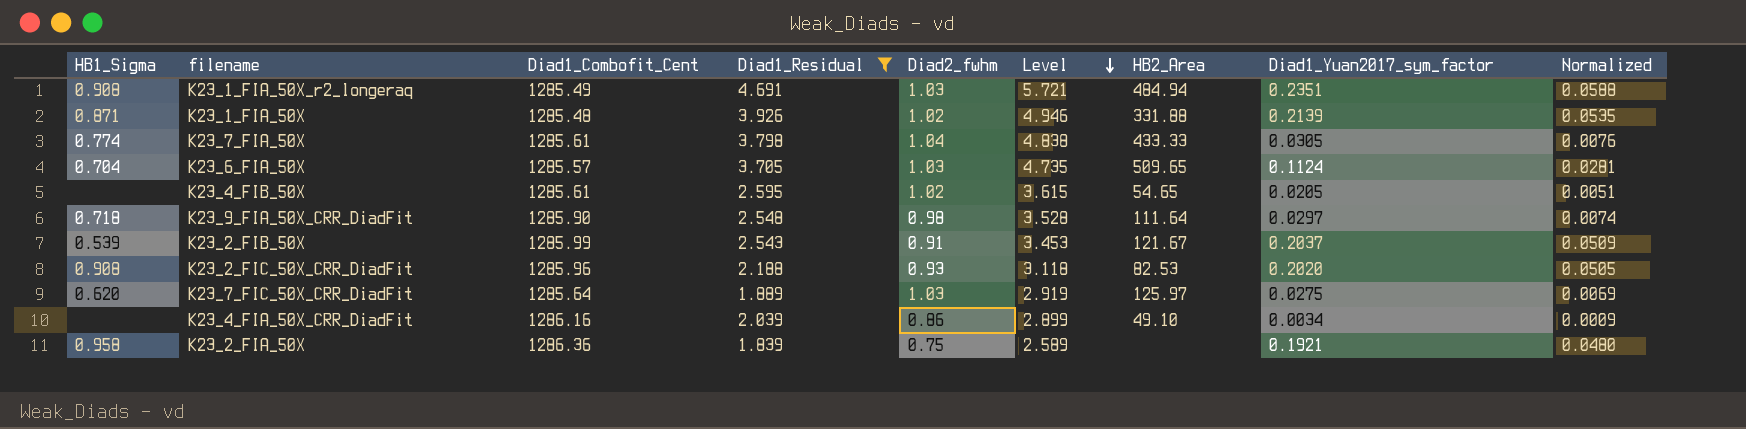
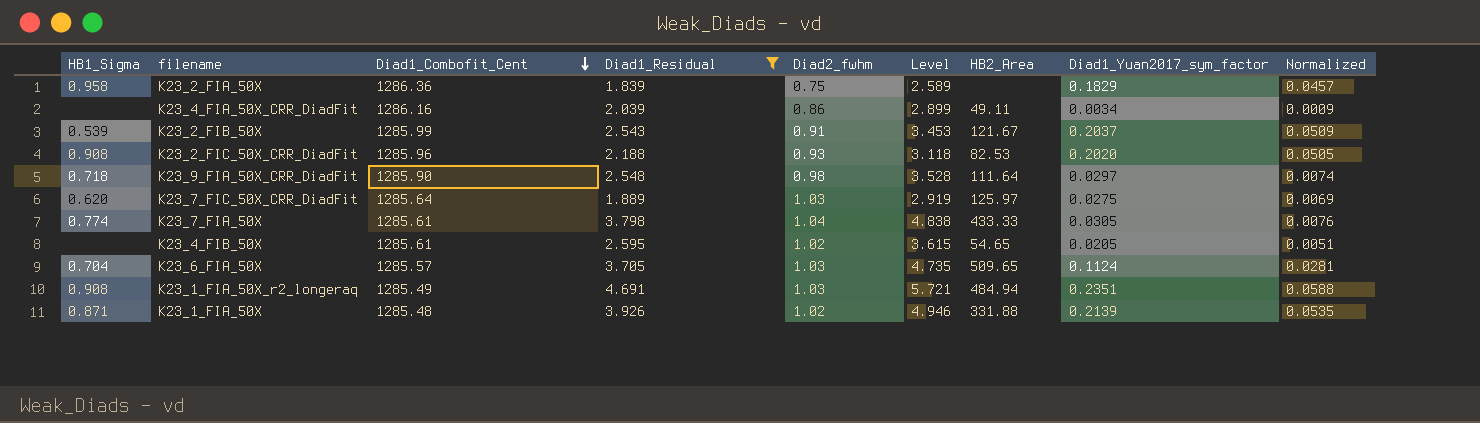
row order: Level descending -> Diad1_Combofit_Cent descending
K23_2_FIA_50X | Diad1_Yuan2017_sym_factor: 0.1921 -> 0.1829
K23_2_FIA_50X | Normalized: 0.0480 -> 0.0457
K23_4_FIA_50X_CRR_DiadFit | HB2_Area: 49.10 -> 49.11

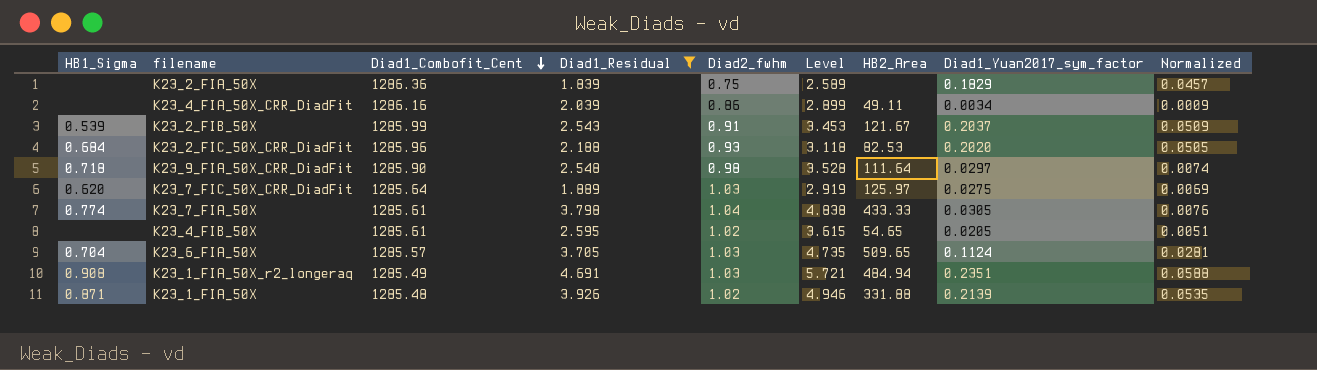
K23_2_FIA_50X | HB1_Sigma: 0.958 -> none
K23_2_FIC_50X_CRR_DiadFit | HB1_Sigma: 0.908 -> 0.684

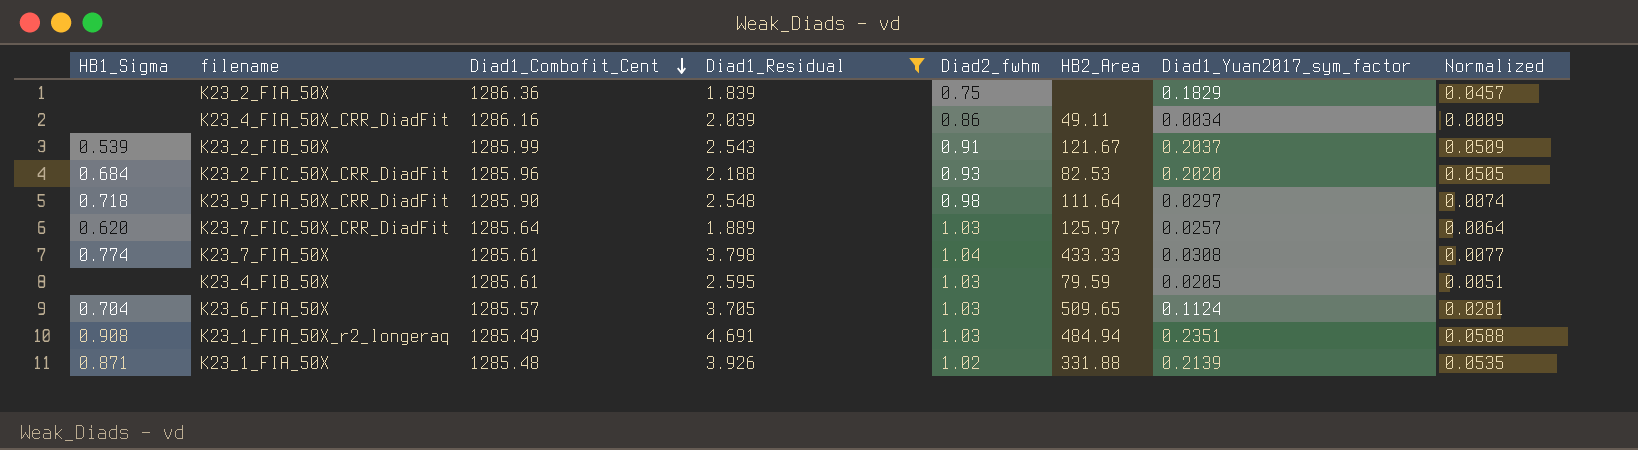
column Level | formula: [Diad1_Residual] + [Diad2_fwhm] -> none
K23_7_FIC_50X_CRR_DiadFit | Diad1_Yuan2017_sym_factor: 0.0275 -> 0.0257
K23_7_FIC_50X_CRR_DiadFit | Normalized: 0.0069 -> 0.0064
K23_7_FIA_50X | Diad1_Yuan2017_sym_factor: 0.0305 -> 0.0308
K23_7_FIA_50X | Normalized: 0.0076 -> 0.0077
K23_4_FIB_50X | Diad2_fwhm: 1.02 -> 1.03
K23_4_FIB_50X | HB2_Area: 54.65 -> 79.59

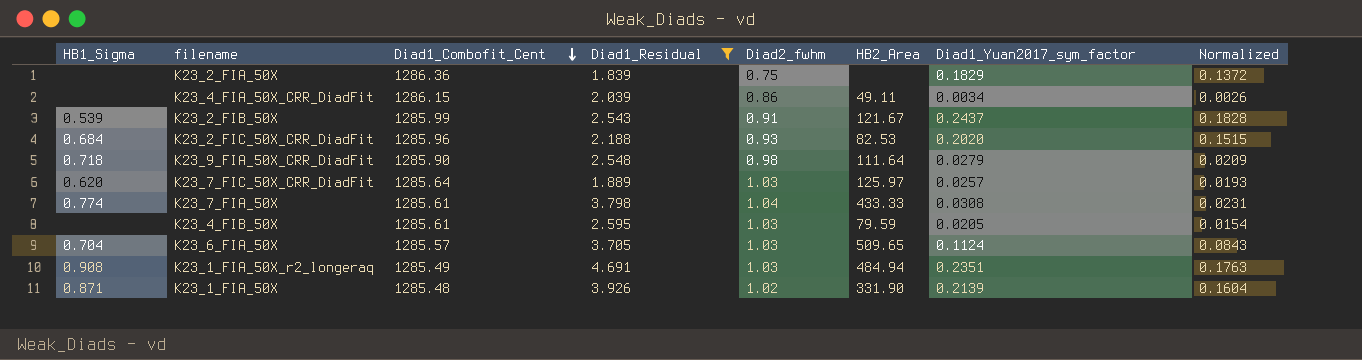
column Normalized | formula: [Diad1_Yuan2017_sym_factor] * 0.25 -> [Diad1_Yuan2017_sym_factor] * 0.75
K23_4_FIA_50X_CRR_DiadFit | Diad1_Combofit_Cent: 1286.16 -> 1286.15
K23_2_FIB_50X | Diad1_Yuan2017_sym_factor: 0.2037 -> 0.2437
K23_9_FIA_50X_CRR_DiadFit | Diad1_Yuan2017_sym_factor: 0.0297 -> 0.0279
K23_1_FIA_50X | HB2_Area: 331.88 -> 331.90

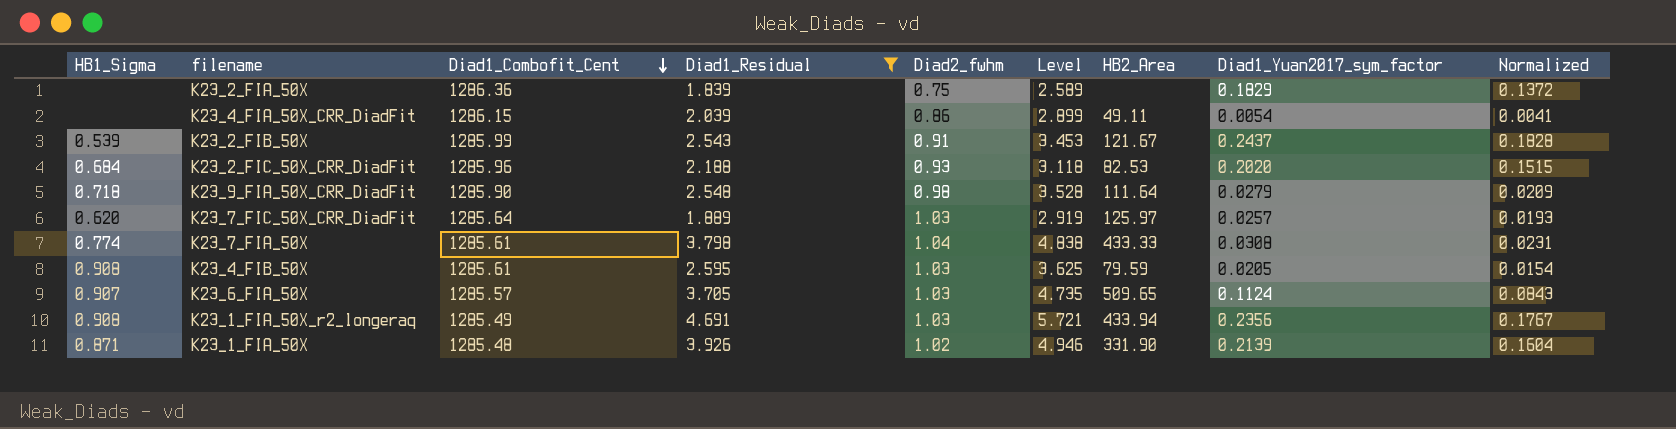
column Level | formula: none -> [Diad1_Residual] + [Diad2_fwhm]
K23_4_FIA_50X_CRR_DiadFit | Diad1_Yuan2017_sym_factor: 0.0034 -> 0.0054
K23_4_FIA_50X_CRR_DiadFit | Normalized: 0.0026 -> 0.0041
K23_4_FIB_50X | HB1_Sigma: none -> 0.908
K23_6_FIA_50X | HB1_Sigma: 0.704 -> 0.907
K23_1_FIA_50X_r2_longeraq | HB2_Area: 484.94 -> 433.94
K23_1_FIA_50X_r2_longeraq | Diad1_Yuan2017_sym_factor: 0.2351 -> 0.2356
K23_1_FIA_50X_r2_longeraq | Normalized: 0.1763 -> 0.1767

